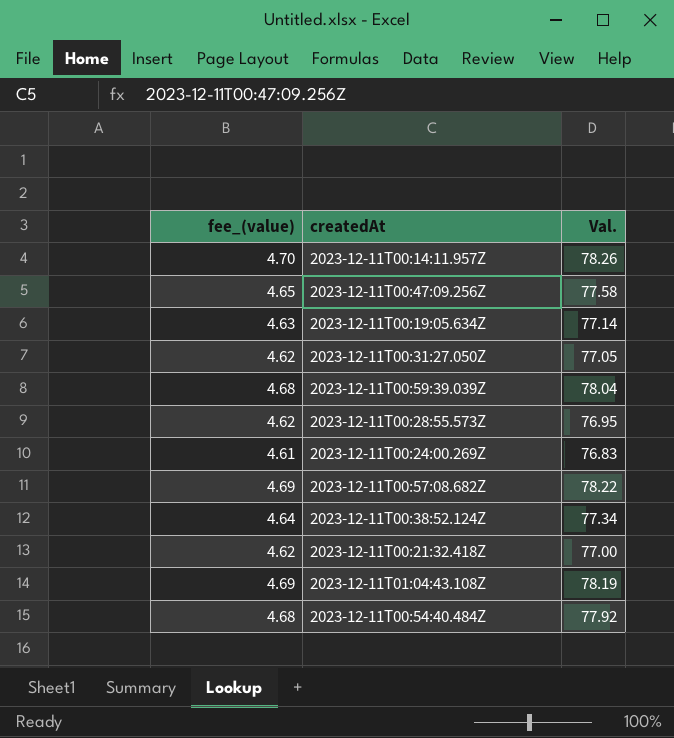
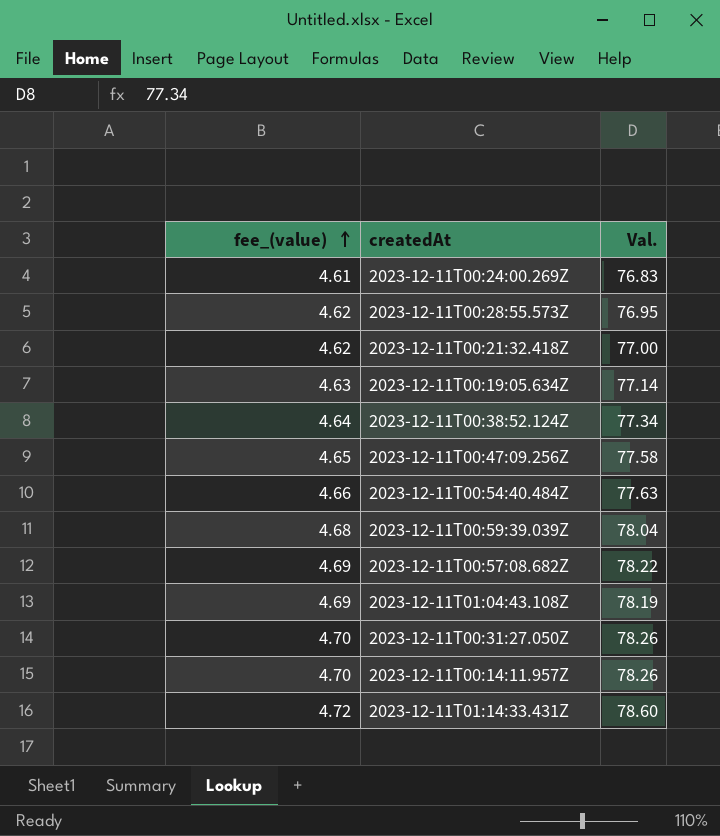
row order: none -> fee_(value) ascending
2023-12-11T00:54:40.484Z | fee_(value): 4.68 -> 4.66
2023-12-11T00:54:40.484Z | Val.: 77.92 -> 77.63
2023-12-11T00:31:27.050Z | fee_(value): 4.62 -> 4.70
2023-12-11T00:31:27.050Z | Val.: 77.05 -> 78.26
row 2023-12-11T01:14:33.431Z: none -> 4.72 | 78.60

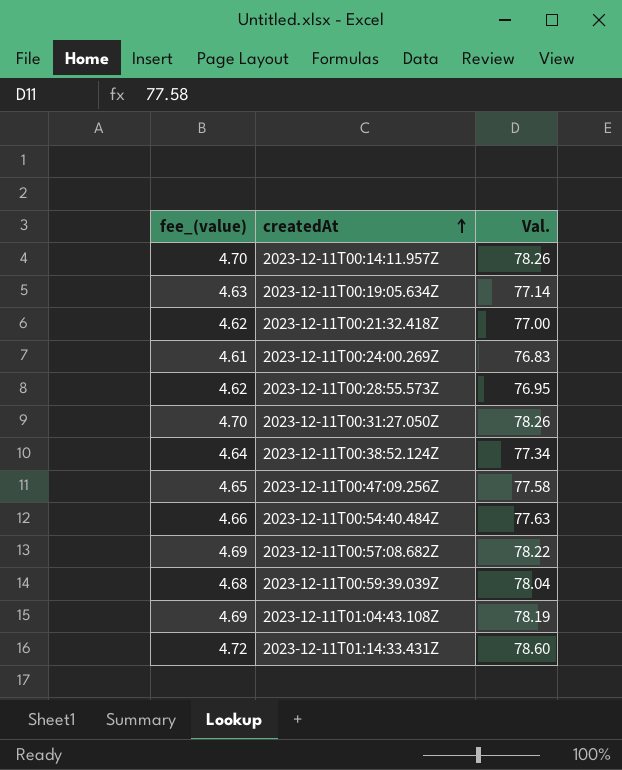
row order: fee_(value) ascending -> createdAt ascending

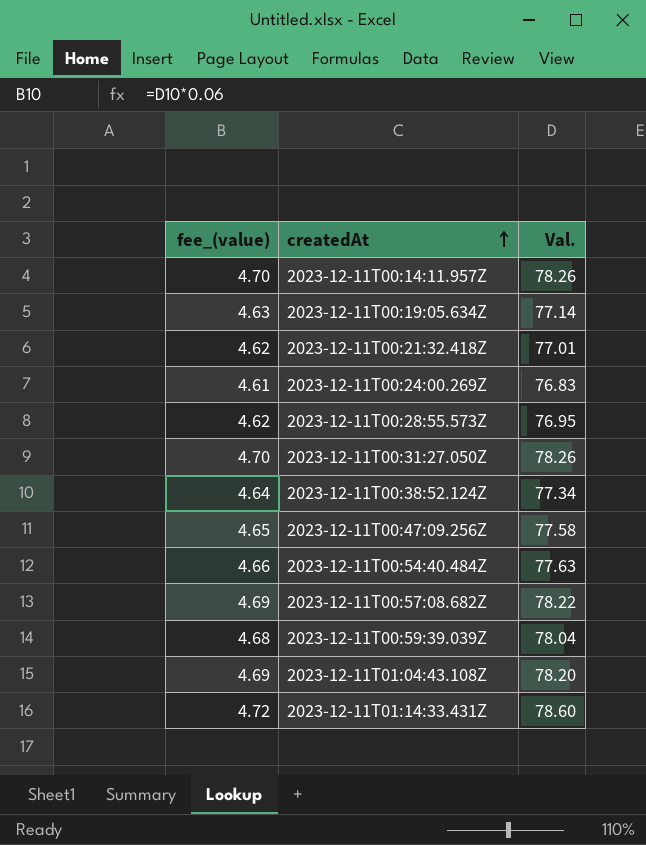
2023-12-11T00:21:32.418Z | Val.: 77.00 -> 77.01
2023-12-11T01:04:43.108Z | Val.: 78.19 -> 78.20

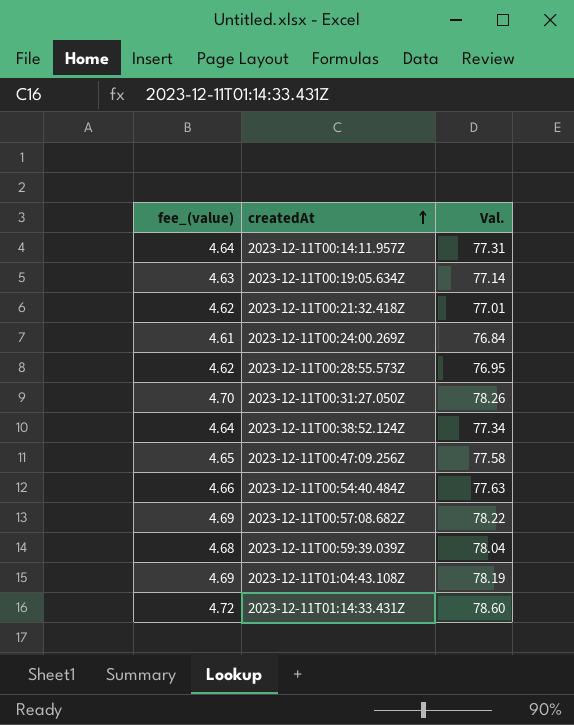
2023-12-11T00:14:11.957Z | fee_(value): 4.70 -> 4.64
2023-12-11T00:14:11.957Z | Val.: 78.26 -> 77.31
2023-12-11T00:24:00.269Z | Val.: 76.83 -> 76.84
2023-12-11T01:04:43.108Z | Val.: 78.20 -> 78.19

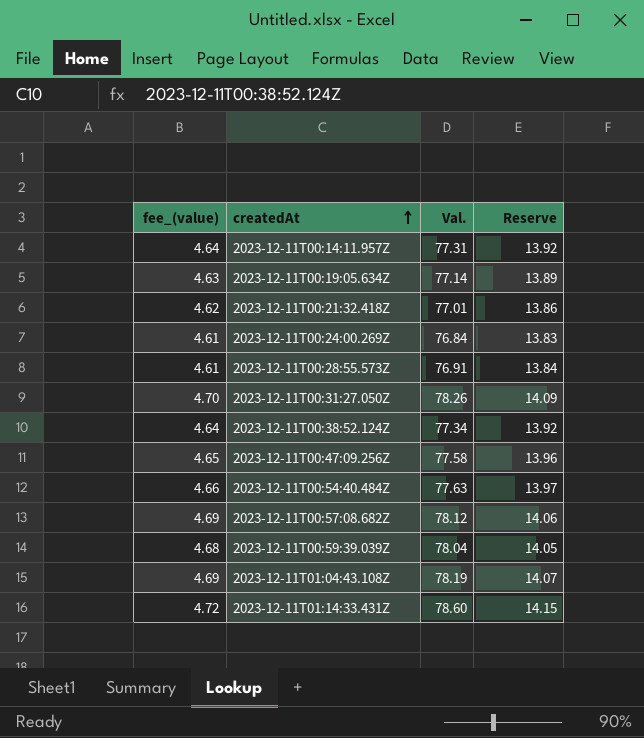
column Reserve | formula: none -> [Val.] * 0.18
2023-12-11T00:28:55.573Z | fee_(value): 4.62 -> 4.61
2023-12-11T00:28:55.573Z | Val.: 76.95 -> 76.91
2023-12-11T00:57:08.682Z | Val.: 78.22 -> 78.12

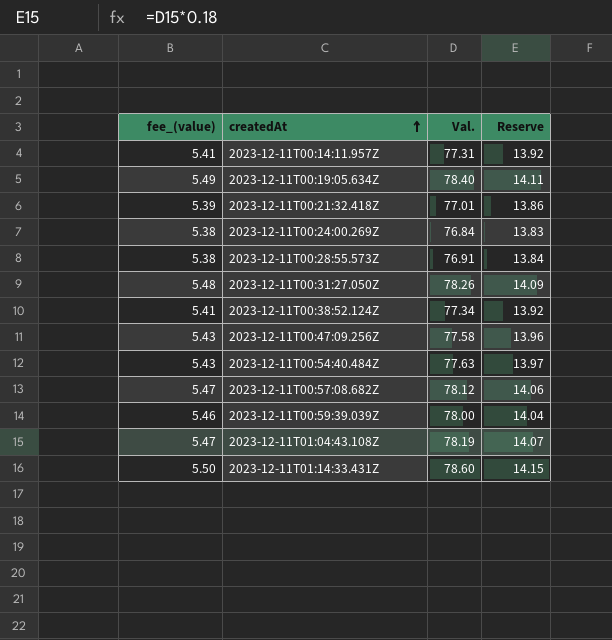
column fee_(value) | formula: [Val.] * 0.06 -> [Val.] * 0.07
2023-12-11T00:19:05.634Z | Val.: 77.14 -> 78.40
2023-12-11T00:19:05.634Z | Reserve: 13.89 -> 14.11
2023-12-11T00:59:39.039Z | Val.: 78.04 -> 78.00
2023-12-11T00:59:39.039Z | Reserve: 14.05 -> 14.04

